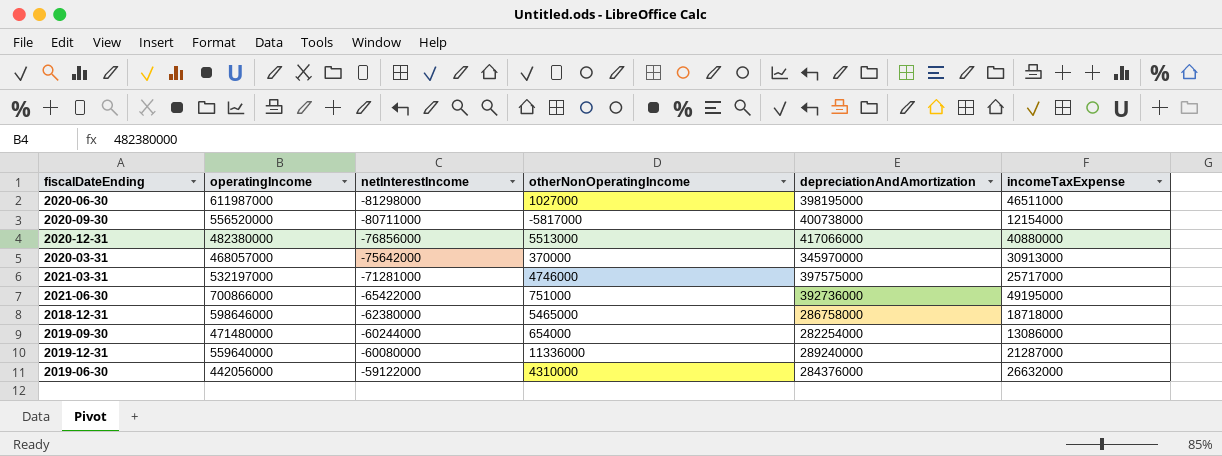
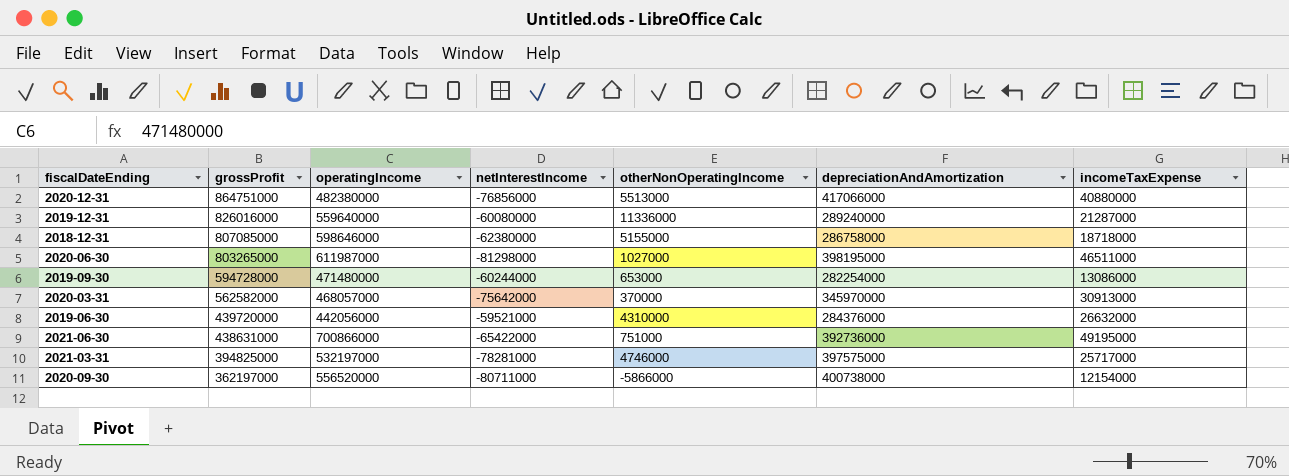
row order: netInterestIncome ascending -> grossProfit descending
column grossProfit | position: none -> 2
2018-12-31 | otherNonOperatingIncome: 5465000 -> 5155000
2019-09-30 | otherNonOperatingIncome: 654000 -> 653000
2019-06-30 | netInterestIncome: -59122000 -> -59521000
2021-03-31 | netInterestIncome: -71281000 -> -78281000
2020-09-30 | otherNonOperatingIncome: -5817000 -> -5866000

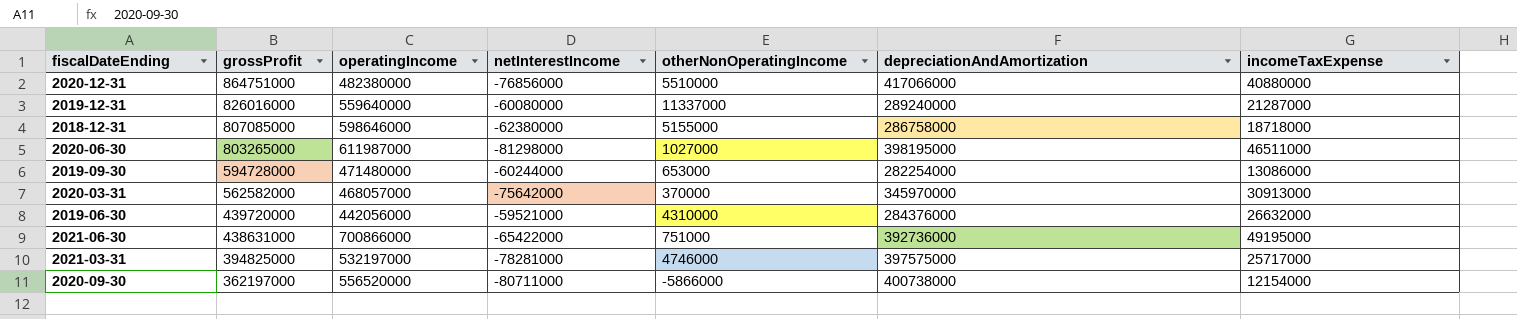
2020-12-31 | otherNonOperatingIncome: 5513000 -> 5510000
2019-12-31 | otherNonOperatingIncome: 11336000 -> 11337000

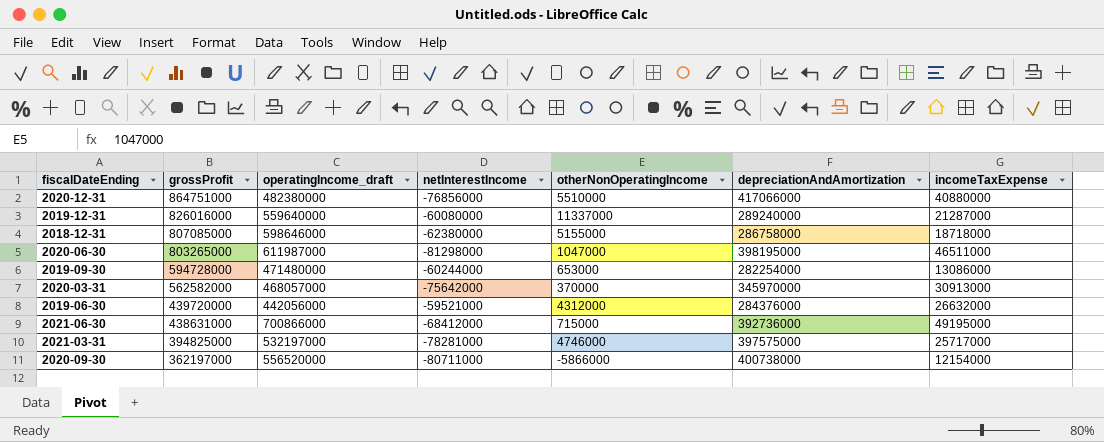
column name: operatingIncome -> operatingIncome_draft
2020-06-30 | otherNonOperatingIncome: 1027000 -> 1047000
2019-06-30 | otherNonOperatingIncome: 4310000 -> 4312000
2021-06-30 | netInterestIncome: -65422000 -> -68412000
2021-06-30 | otherNonOperatingIncome: 751000 -> 715000

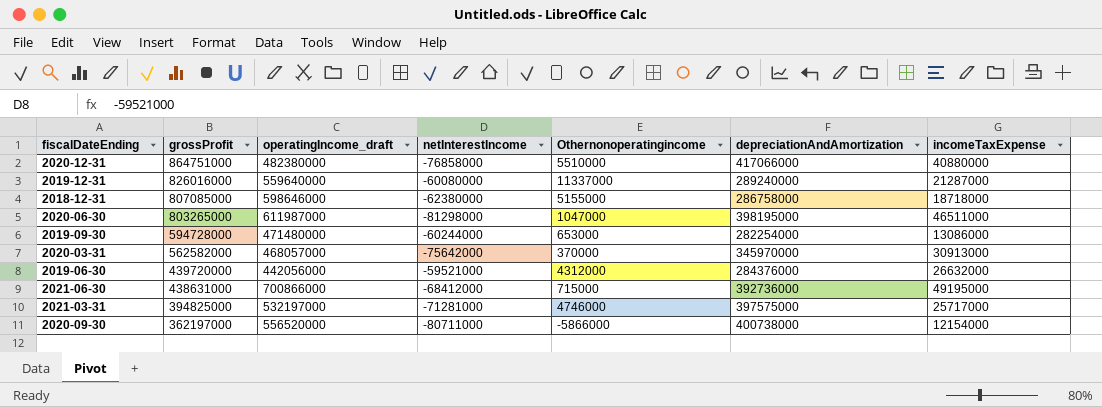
column name: otherNonOperatingIncome -> Othernonoperatingincome
2020-12-31 | netInterestIncome: -76856000 -> -76858000
2021-03-31 | netInterestIncome: -78281000 -> -71281000

